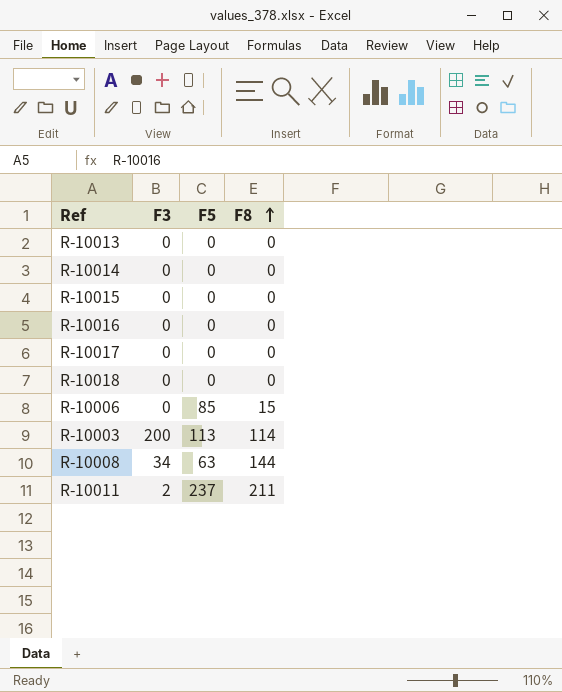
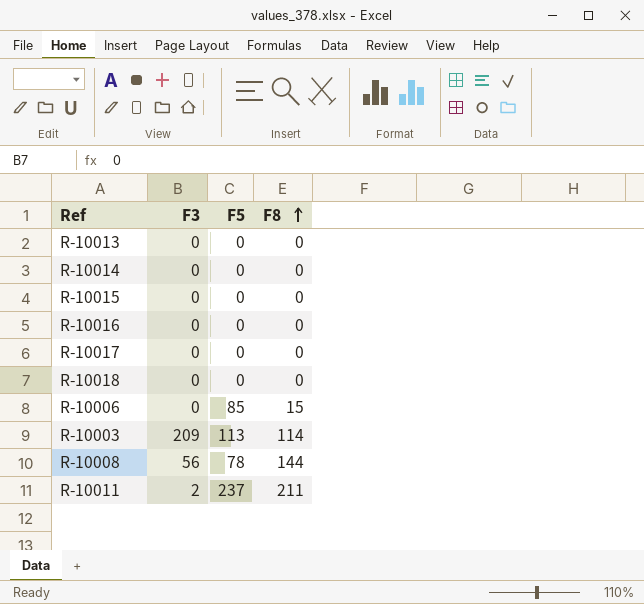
R-10003 | F3: 200 -> 209
R-10008 | F3: 34 -> 56
R-10008 | F5: 63 -> 78

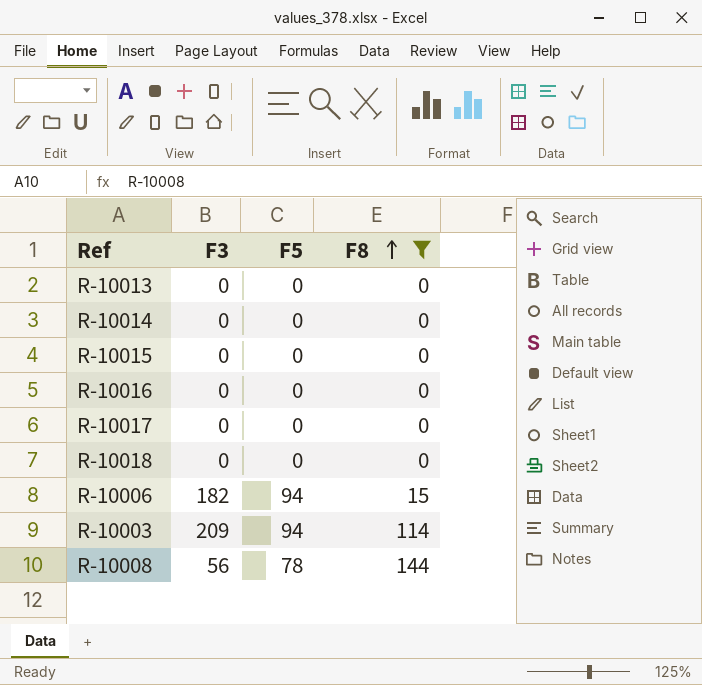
filter: none -> F8 != 211
R-10006 | F3: 0 -> 182
R-10006 | F5: 85 -> 94
R-10003 | F5: 113 -> 94

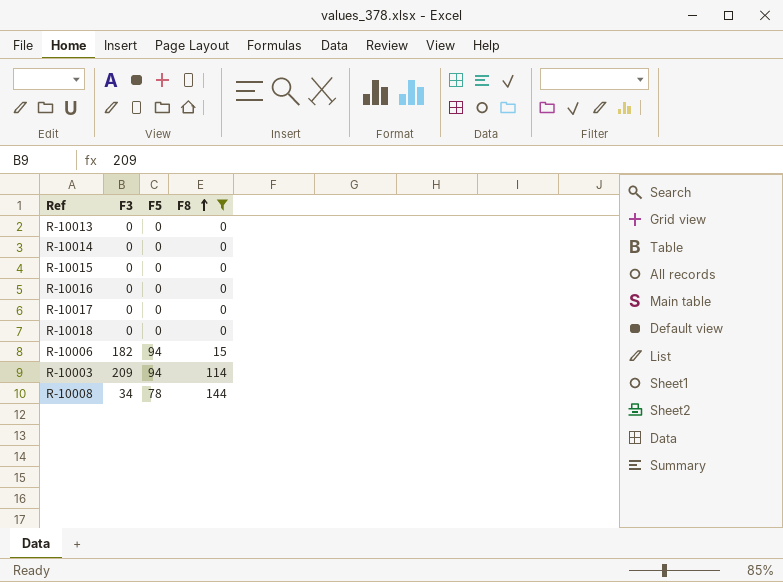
R-10008 | F3: 56 -> 34

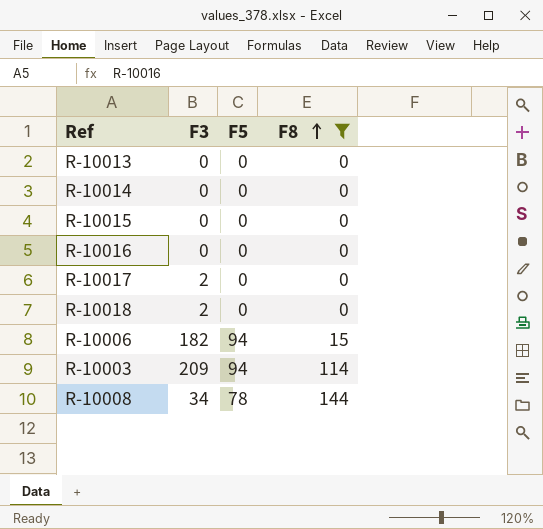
R-10017 | F3: 0 -> 2
R-10018 | F3: 0 -> 2

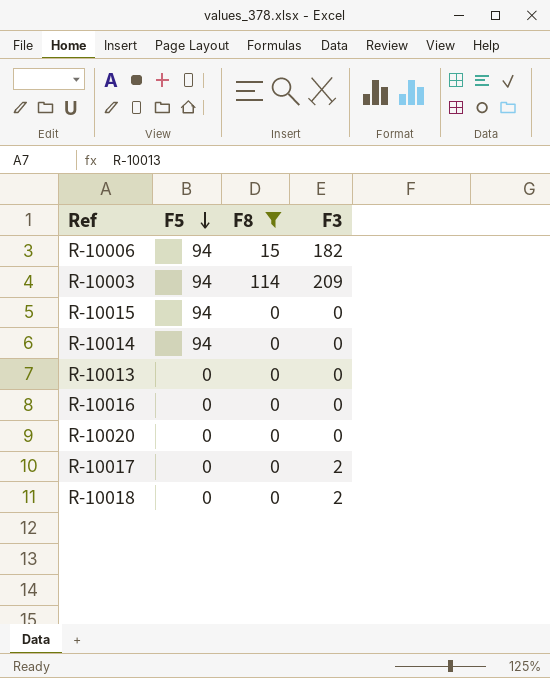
row order: F8 ascending -> F5 descending
column F3 | position: 2 -> 4
row R-10008: 34 | 78 | 144 -> none
R-10015 | F5: 0 -> 94
R-10014 | F5: 0 -> 94
row R-10020: none -> 0 | 0 | 0

